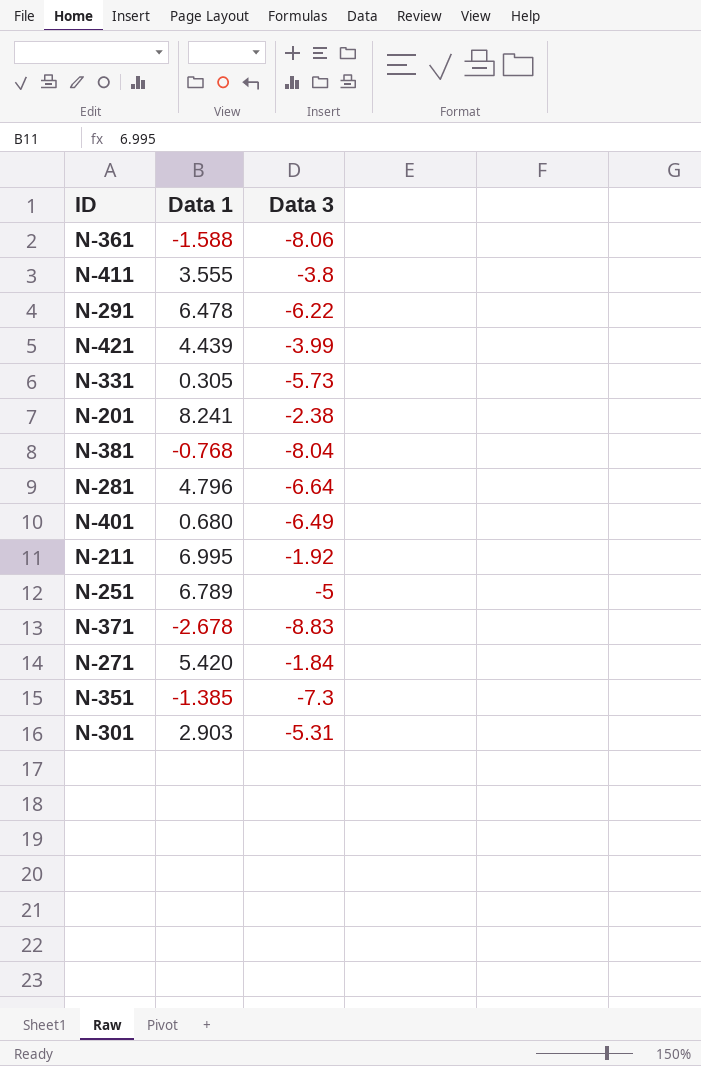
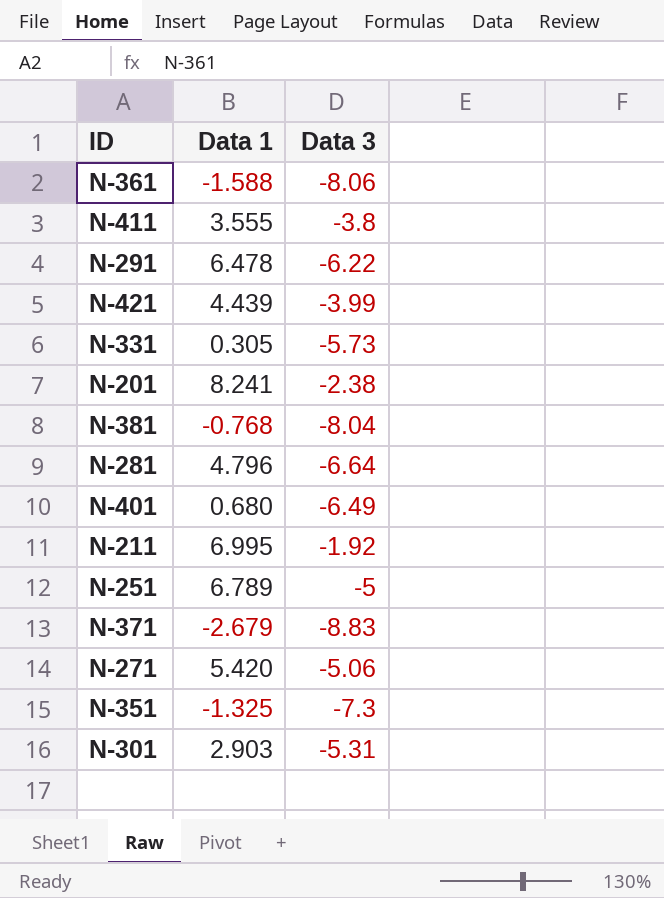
N-371 | Data 1: -2.678 -> -2.679
N-271 | Data 3: -1.84 -> -5.06
N-351 | Data 1: -1.385 -> -1.325

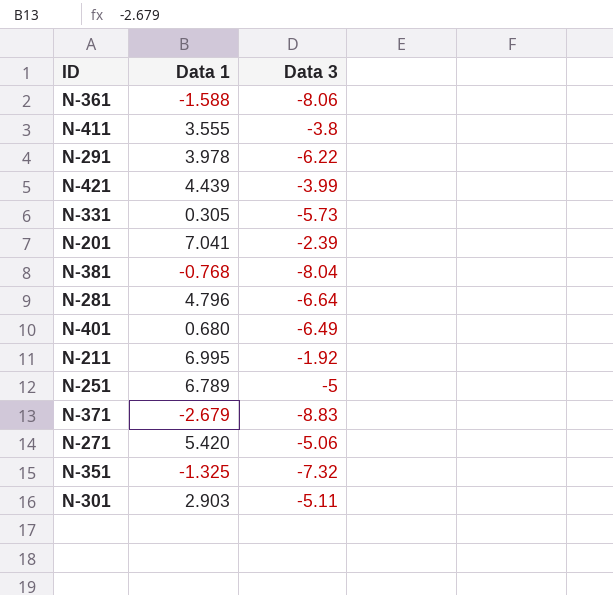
N-291 | Data 1: 6.478 -> 3.978
N-201 | Data 1: 8.241 -> 7.041
N-201 | Data 3: -2.38 -> -2.39
N-351 | Data 3: -7.3 -> -7.32
N-301 | Data 3: -5.31 -> -5.11

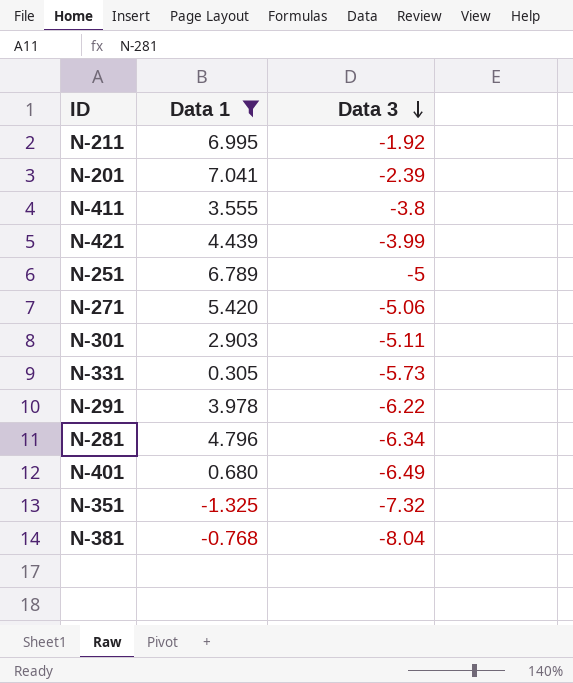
filter: none -> Data 1 >= -1.325
row order: none -> Data 3 descending
N-281 | Data 3: -6.64 -> -6.34

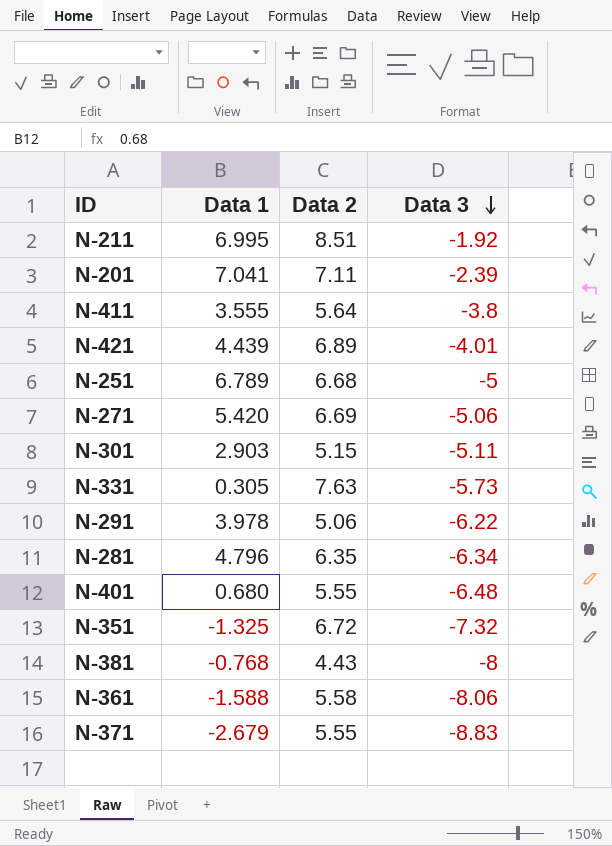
filter: Data 1 >= -1.325 -> none
column Data 2 | position: none -> 3
N-421 | Data 3: -3.99 -> -4.01
N-401 | Data 3: -6.49 -> -6.48
N-381 | Data 3: -8.04 -> -8

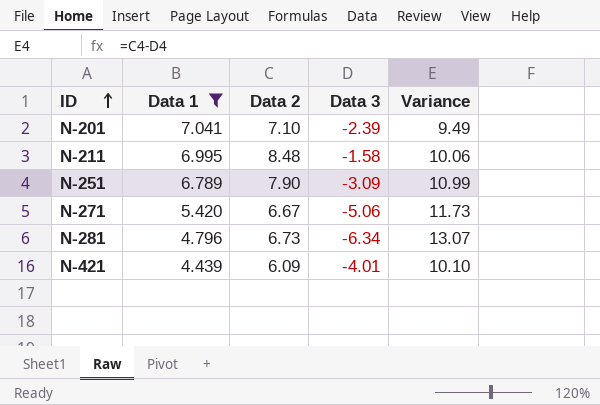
filter: none -> Data 1 >= 4.439
row order: Data 3 descending -> ID ascending
column Variance | formula: none -> [Data 2] - [Data 3]
N-201 | Data 2: 7.11 -> 7.10
N-211 | Data 2: 8.51 -> 8.48
N-211 | Data 3: -1.92 -> -1.58
N-251 | Data 2: 6.68 -> 7.90
N-251 | Data 3: -5 -> -3.09
N-271 | Data 2: 6.69 -> 6.67
N-281 | Data 2: 6.35 -> 6.73
N-421 | Data 2: 6.89 -> 6.09

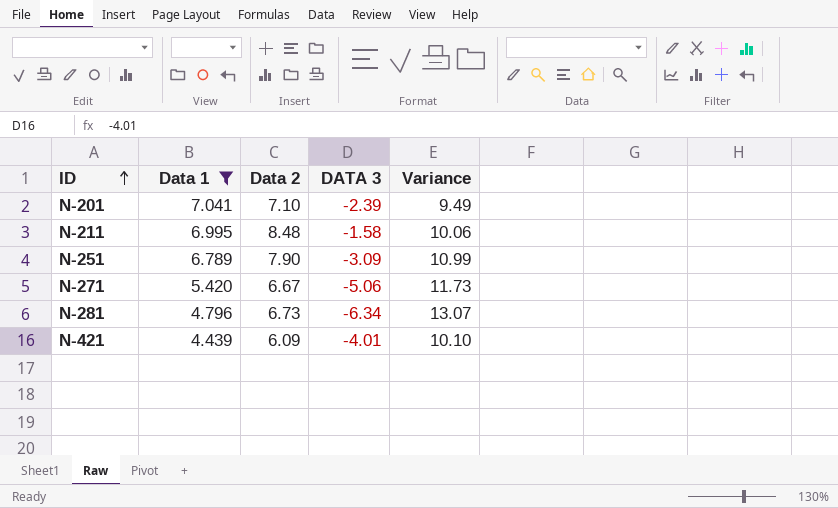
column name: Data 3 -> DATA 3

